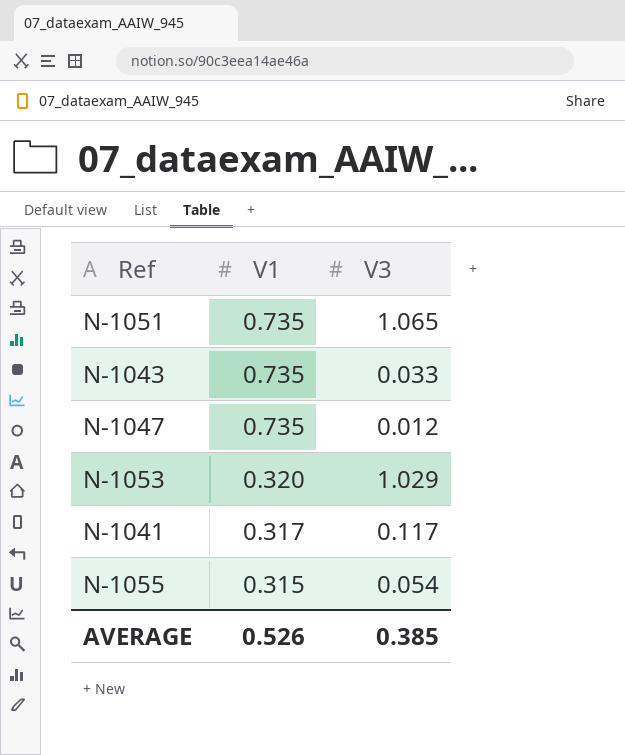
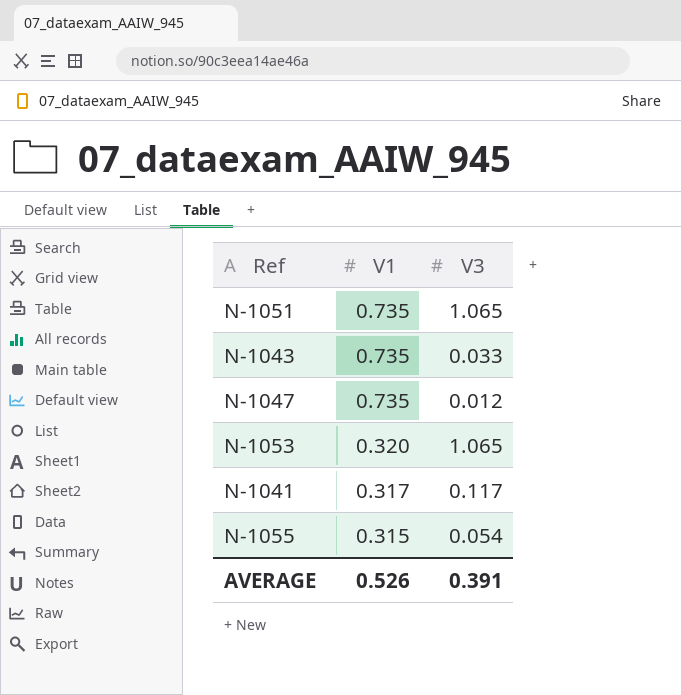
N-1053 | V3: 1.029 -> 1.065
AVERAGE | V3: 0.385 -> 0.391

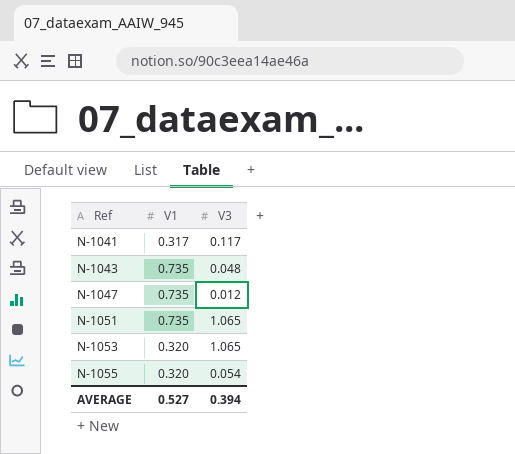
row order: V1 descending -> Ref ascending
N-1043 | V3: 0.033 -> 0.048
N-1055 | V1: 0.315 -> 0.320
AVERAGE | V1: 0.526 -> 0.527
AVERAGE | V3: 0.391 -> 0.394

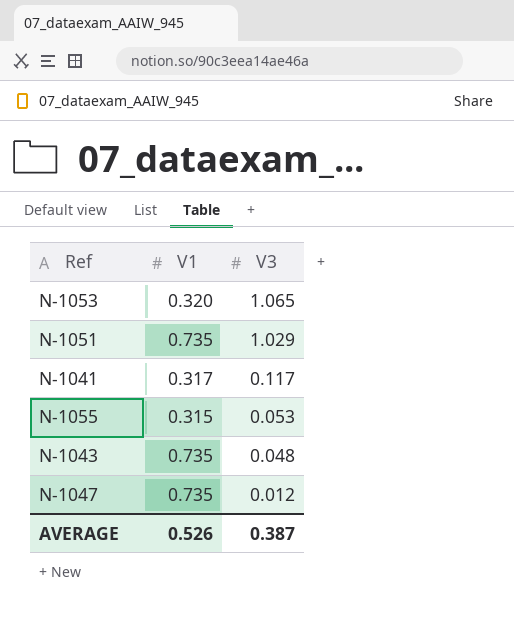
row order: Ref ascending -> V3 descending
N-1051 | V3: 1.065 -> 1.029
N-1055 | V1: 0.320 -> 0.315
N-1055 | V3: 0.054 -> 0.053
AVERAGE | V1: 0.527 -> 0.526
AVERAGE | V3: 0.394 -> 0.387

